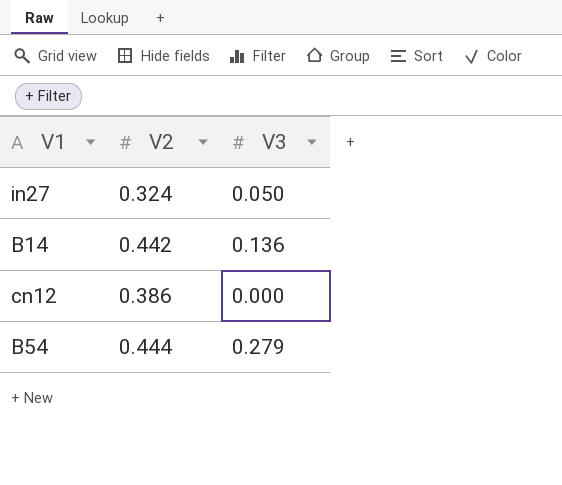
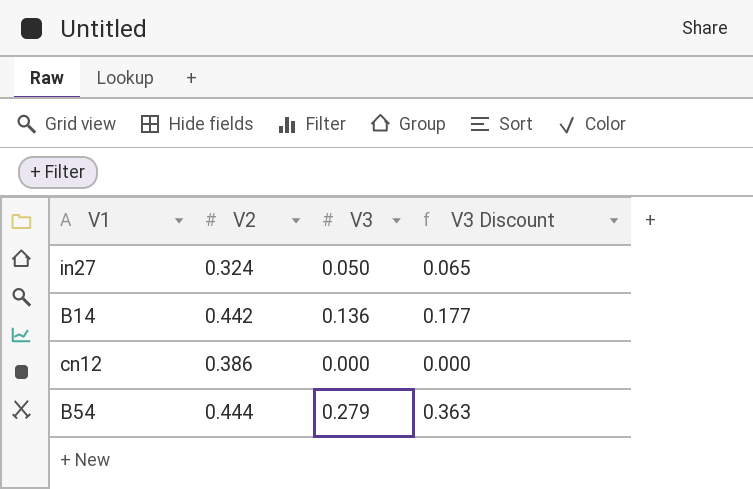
column V3 Discount | formula: none -> [V3] * 1.3

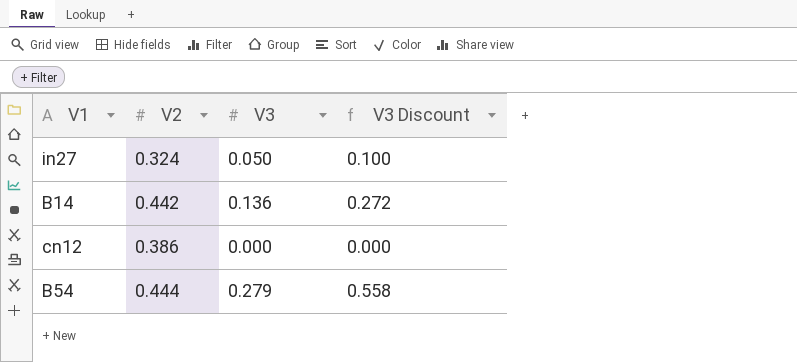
column V3 Discount | formula: [V3] * 1.3 -> [V3] * 2

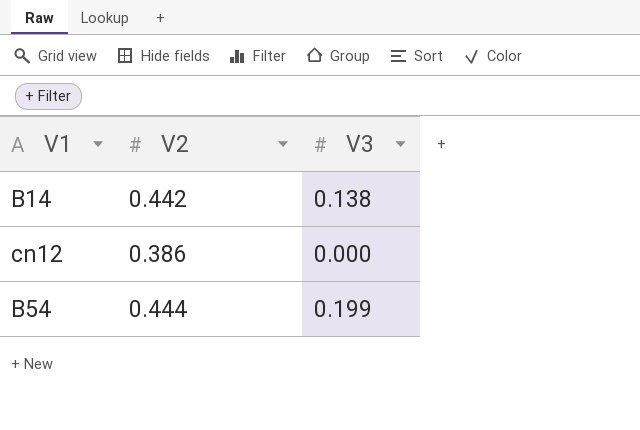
column V3 Discount | formula: [V3] * 2 -> none
row in27: 0.324 | 0.050 | 0.100 -> none
B14 | V3: 0.136 -> 0.138
B54 | V3: 0.279 -> 0.199

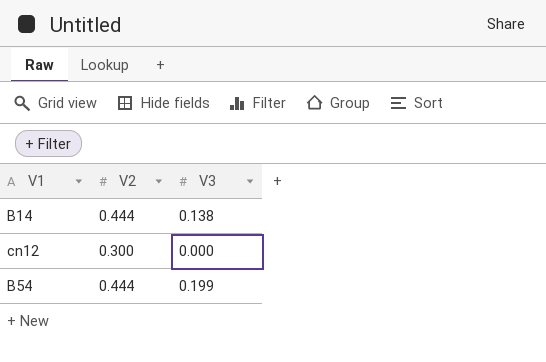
B14 | V2: 0.442 -> 0.444
cn12 | V2: 0.386 -> 0.300

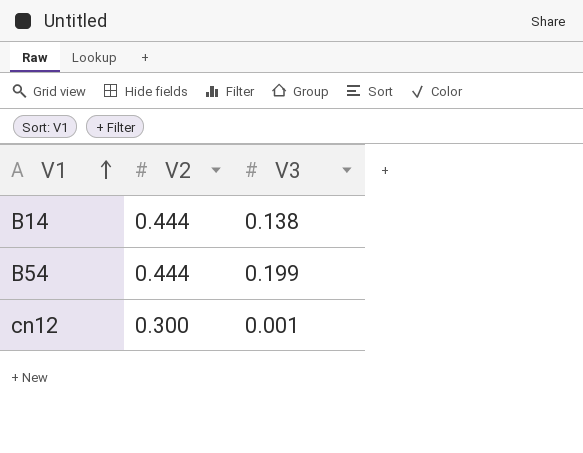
row order: none -> V1 ascending
cn12 | V3: 0.000 -> 0.001

